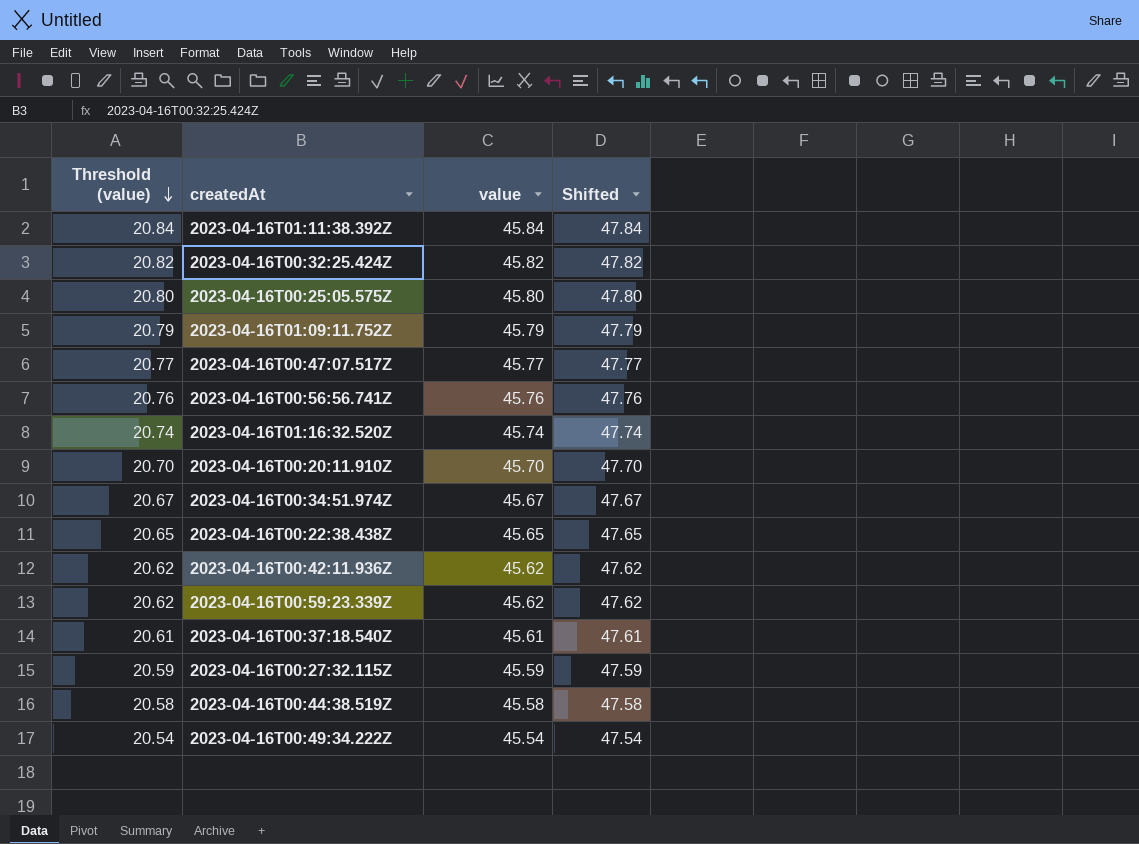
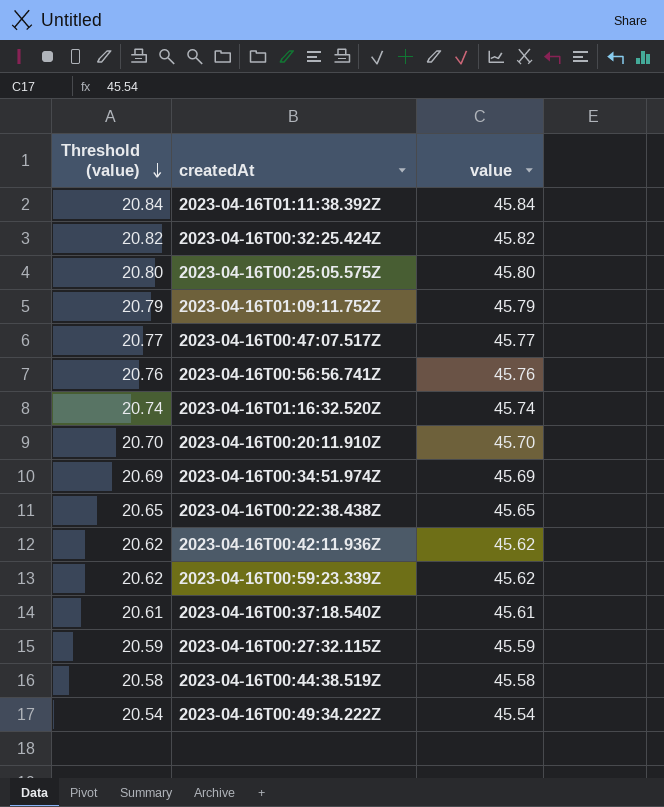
column Shifted | formula: [value] + 2 -> none
2023-04-16T00:34:51.974Z | Threshold (value): 20.67 -> 20.69
2023-04-16T00:34:51.974Z | value: 45.67 -> 45.69

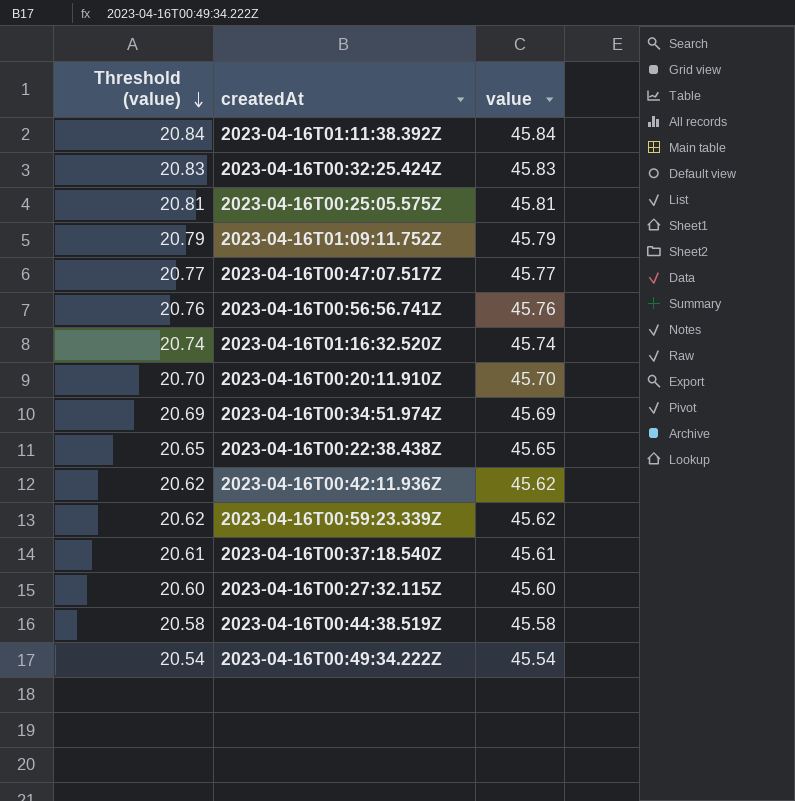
2023-04-16T00:32:25.424Z | Threshold (value): 20.82 -> 20.83
2023-04-16T00:32:25.424Z | value: 45.82 -> 45.83
2023-04-16T00:25:05.575Z | Threshold (value): 20.80 -> 20.81
2023-04-16T00:25:05.575Z | value: 45.80 -> 45.81
2023-04-16T00:27:32.115Z | Threshold (value): 20.59 -> 20.60
2023-04-16T00:27:32.115Z | value: 45.59 -> 45.60

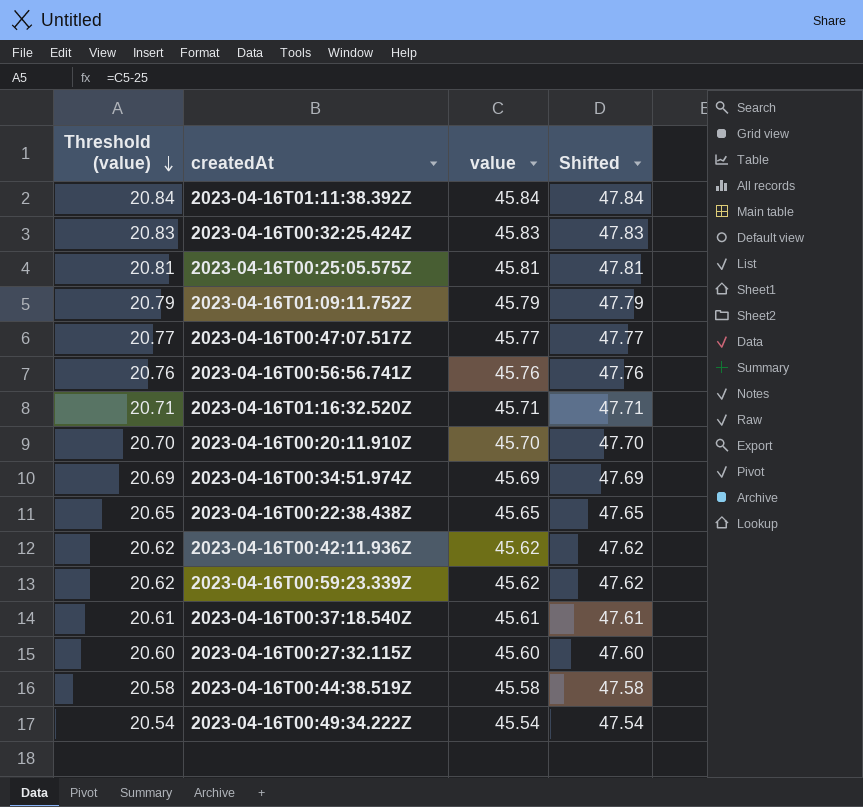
column Shifted | formula: none -> [value] + 2
2023-04-16T01:16:32.520Z | Threshold (value): 20.74 -> 20.71
2023-04-16T01:16:32.520Z | value: 45.74 -> 45.71

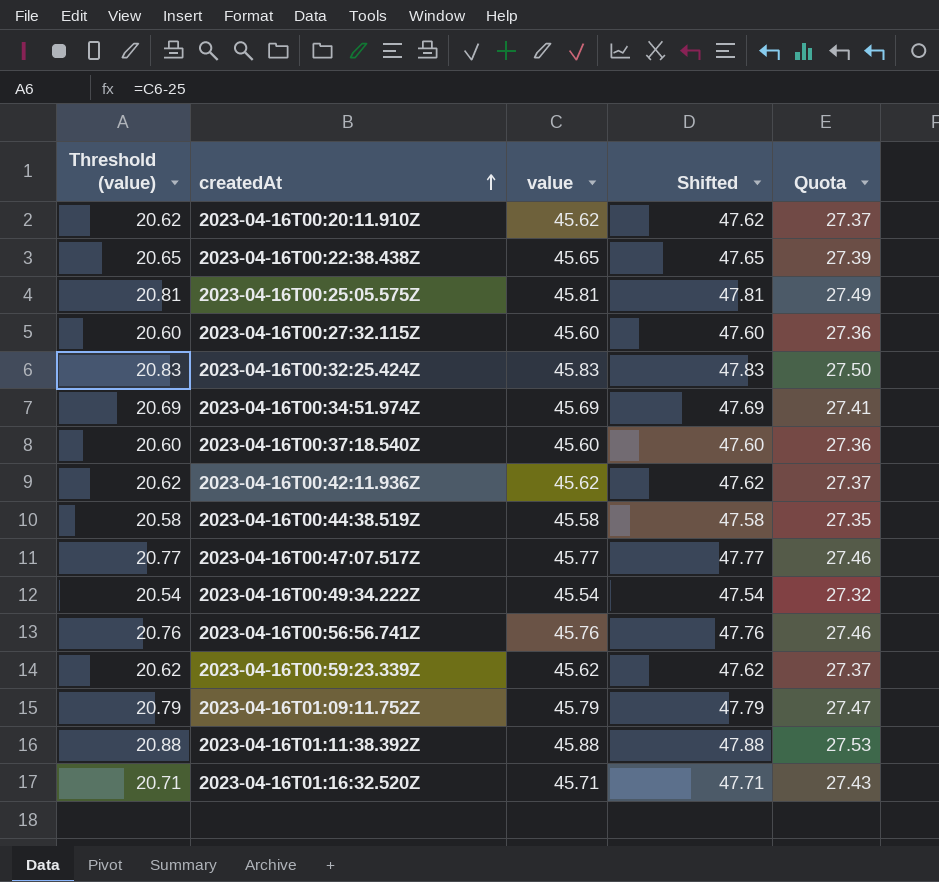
row order: Threshold (value) descending -> createdAt ascending
column Quota | formula: none -> [value] * 0.6
2023-04-16T00:20:11.910Z | Threshold (value): 20.70 -> 20.62
2023-04-16T00:20:11.910Z | value: 45.70 -> 45.62
2023-04-16T00:20:11.910Z | Shifted: 47.70 -> 47.62
2023-04-16T00:37:18.540Z | Threshold (value): 20.61 -> 20.60
2023-04-16T00:37:18.540Z | value: 45.61 -> 45.60
2023-04-16T00:37:18.540Z | Shifted: 47.61 -> 47.60
2023-04-16T01:11:38.392Z | Threshold (value): 20.84 -> 20.88
2023-04-16T01:11:38.392Z | value: 45.84 -> 45.88
2023-04-16T01:11:38.392Z | Shifted: 47.84 -> 47.88

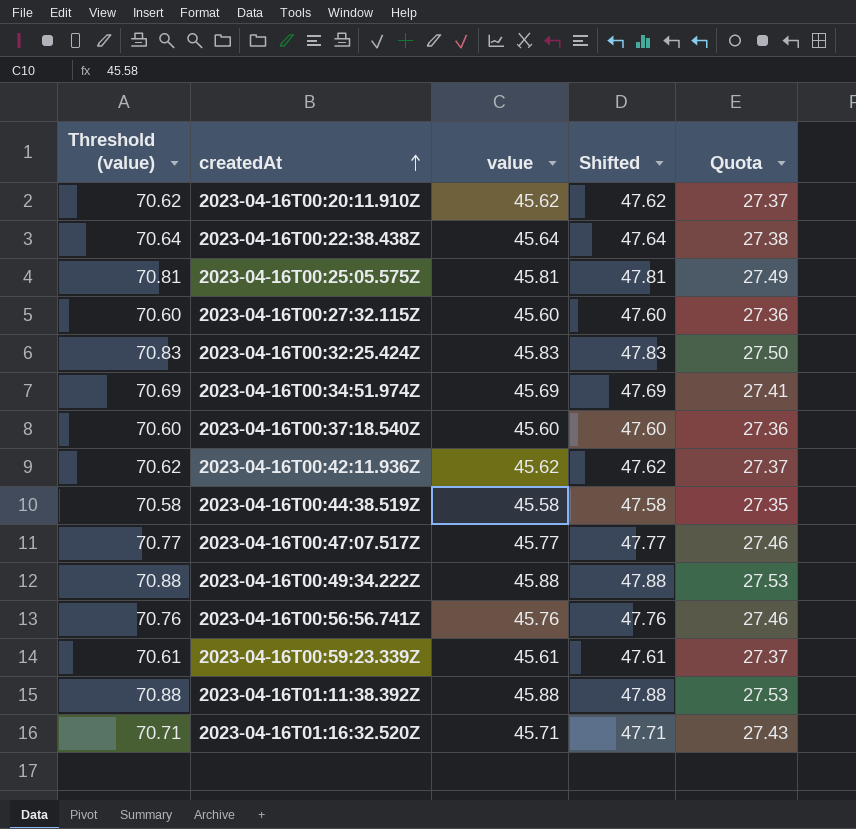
column Threshold (value) | formula: [value] - 25 -> [value] + 25
row 2023-04-16T01:09:11.752Z: 20.79 | 45.79 | 47.79 | 27.47 -> none
2023-04-16T00:22:38.438Z | value: 45.65 -> 45.64
2023-04-16T00:22:38.438Z | Shifted: 47.65 -> 47.64
2023-04-16T00:22:38.438Z | Quota: 27.39 -> 27.38
2023-04-16T00:49:34.222Z | value: 45.54 -> 45.88
2023-04-16T00:49:34.222Z | Shifted: 47.54 -> 47.88
2023-04-16T00:49:34.222Z | Quota: 27.32 -> 27.53
2023-04-16T00:59:23.339Z | value: 45.62 -> 45.61
2023-04-16T00:59:23.339Z | Shifted: 47.62 -> 47.61

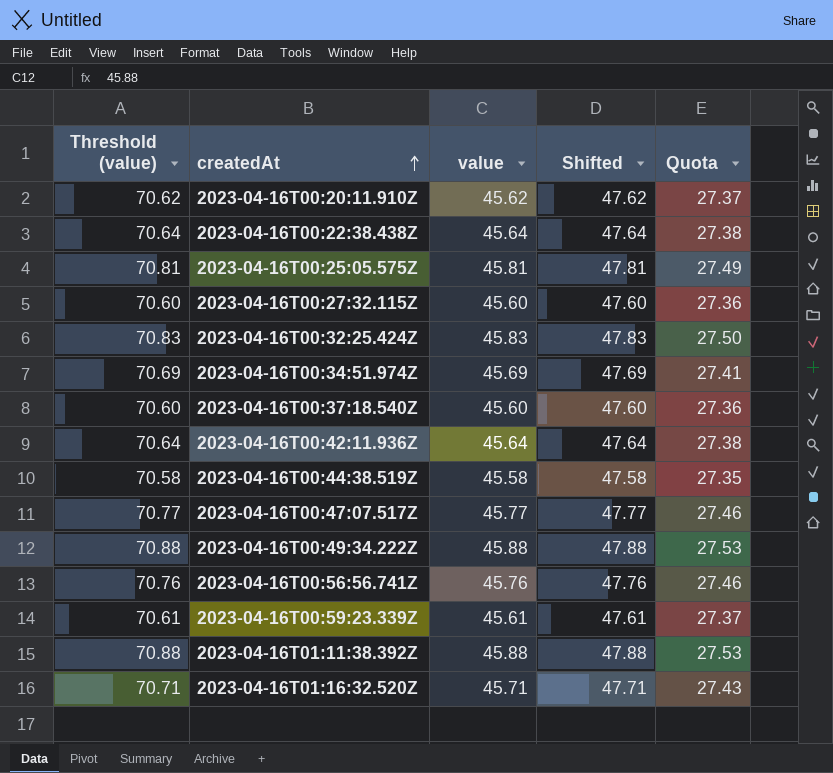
2023-04-16T00:42:11.936Z | Threshold (value): 70.62 -> 70.64
2023-04-16T00:42:11.936Z | value: 45.62 -> 45.64
2023-04-16T00:42:11.936Z | Shifted: 47.62 -> 47.64
2023-04-16T00:42:11.936Z | Quota: 27.37 -> 27.38

